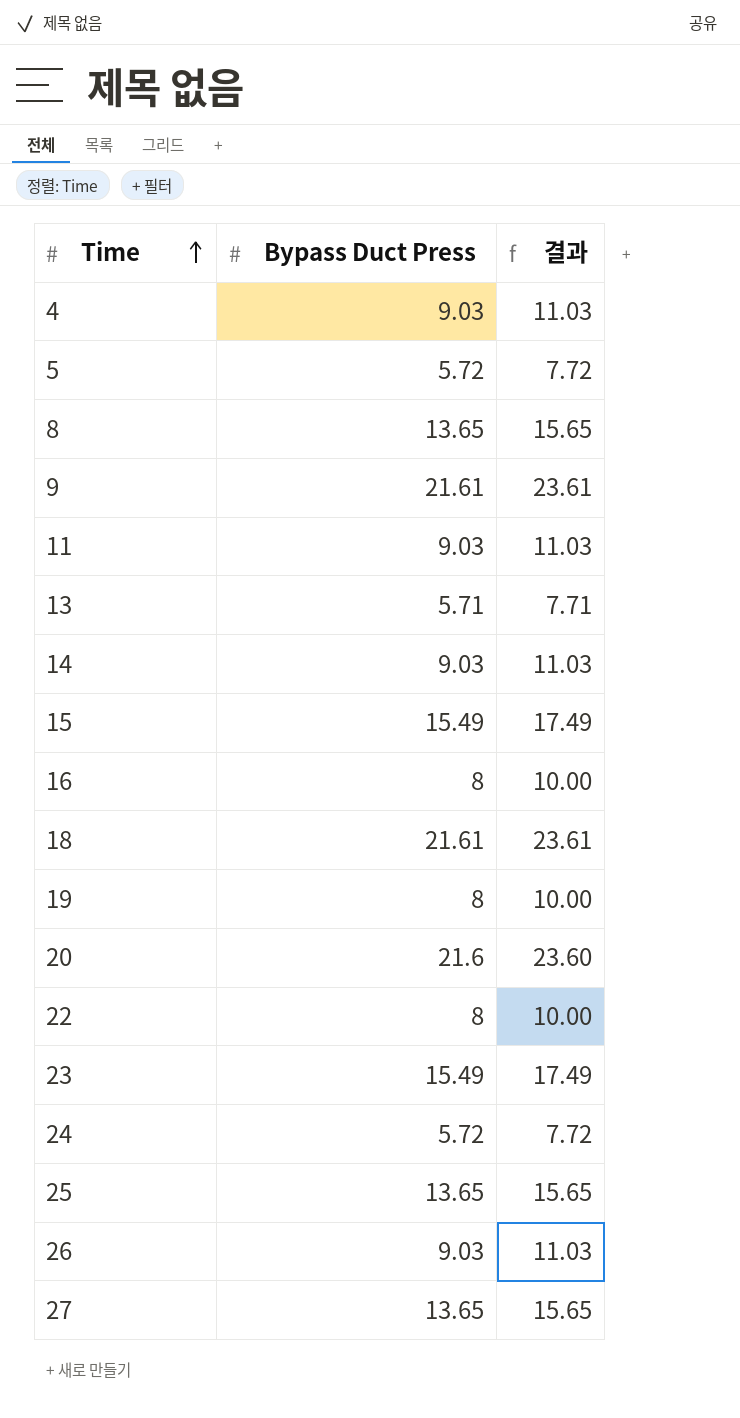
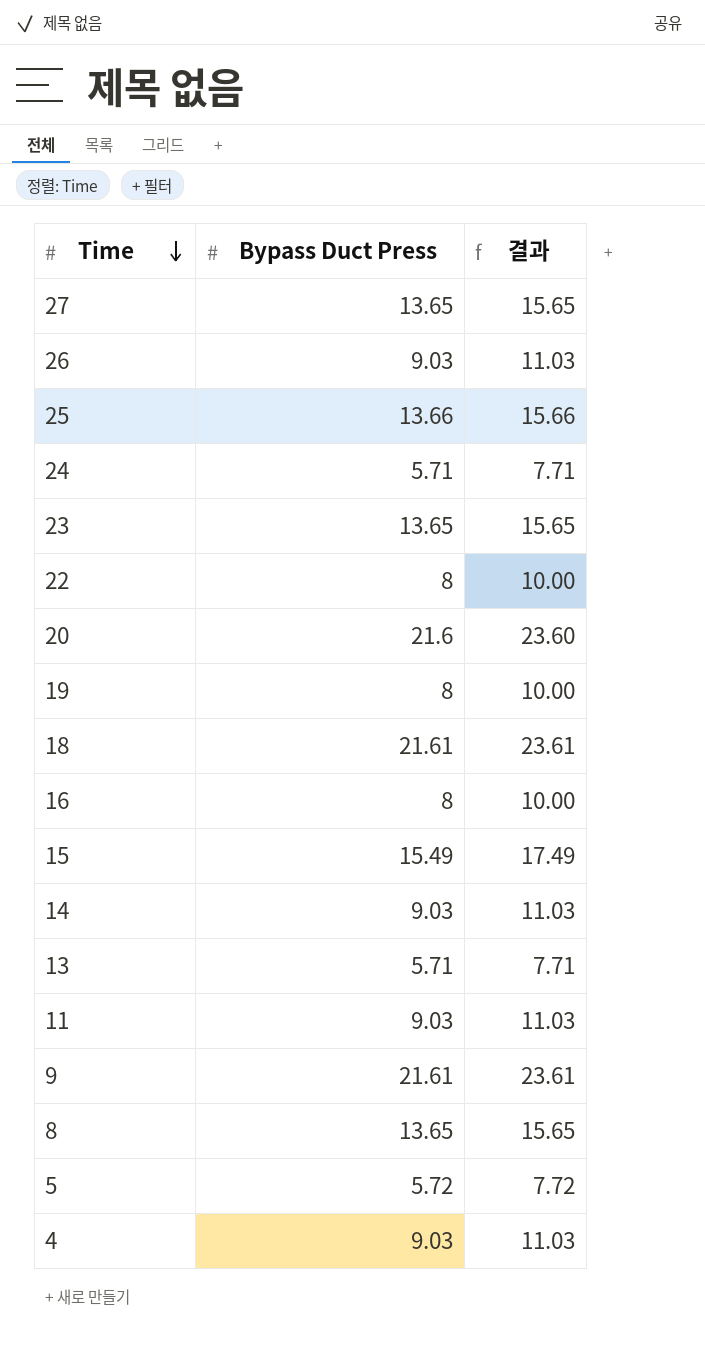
row order: Time ascending -> Time descending
25 | Bypass Duct Press: 13.65 -> 13.66
25 | 결과: 15.65 -> 15.66
24 | Bypass Duct Press: 5.72 -> 5.71
24 | 결과: 7.72 -> 7.71
23 | Bypass Duct Press: 15.49 -> 13.65
23 | 결과: 17.49 -> 15.65

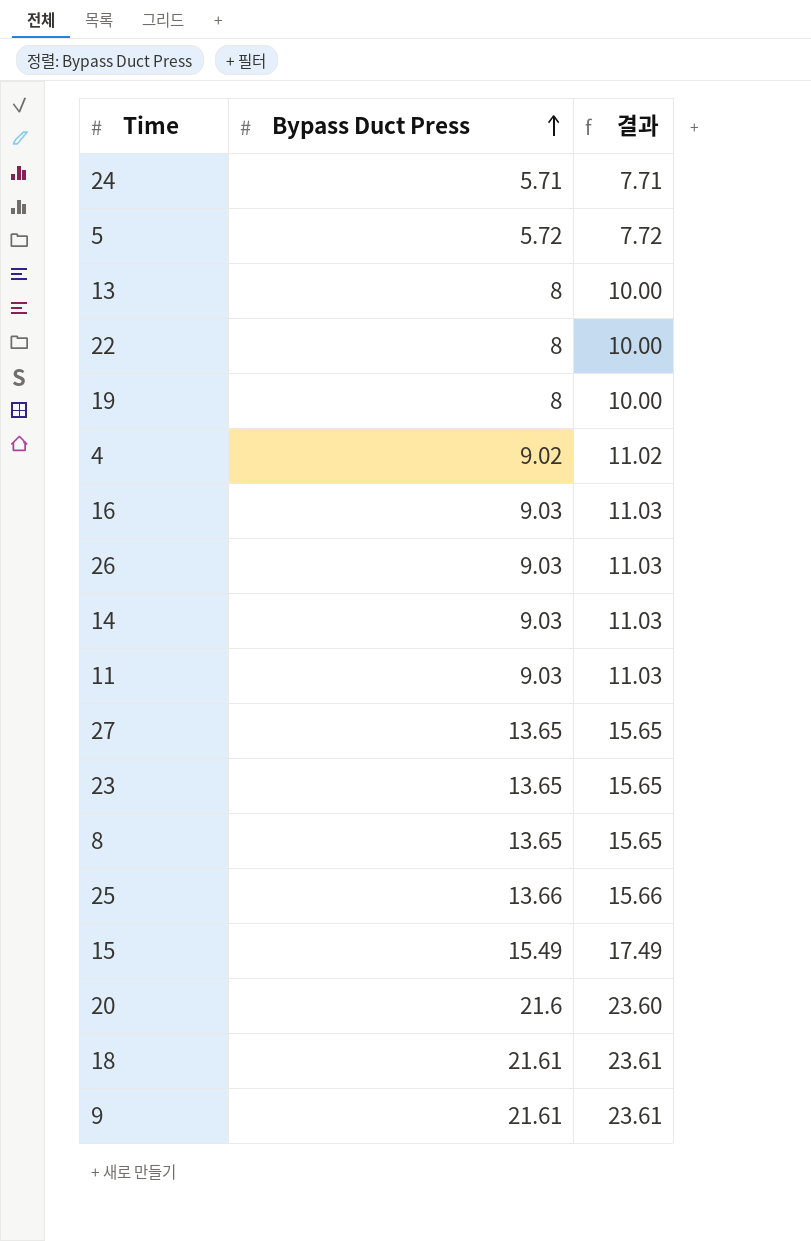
row order: Time descending -> Bypass Duct Press ascending
13 | Bypass Duct Press: 5.71 -> 8
13 | 결과: 7.71 -> 10.00
4 | Bypass Duct Press: 9.03 -> 9.02
4 | 결과: 11.03 -> 11.02
16 | Bypass Duct Press: 8 -> 9.03
16 | 결과: 10.00 -> 11.03

